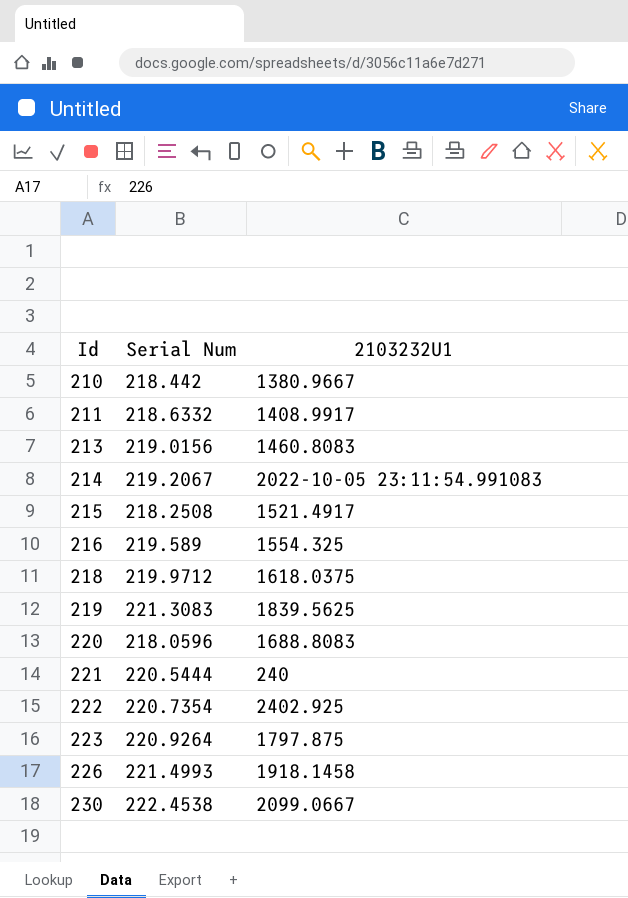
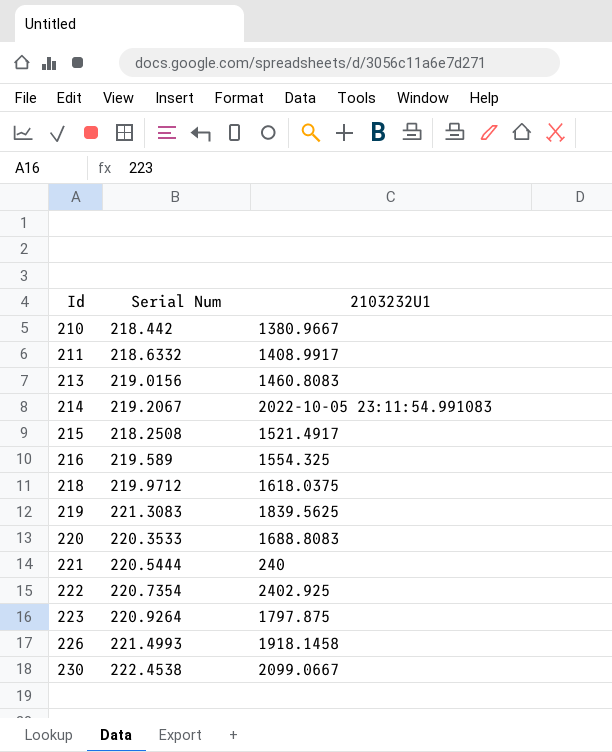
220 | Serial Num: 218.0596 -> 220.3533

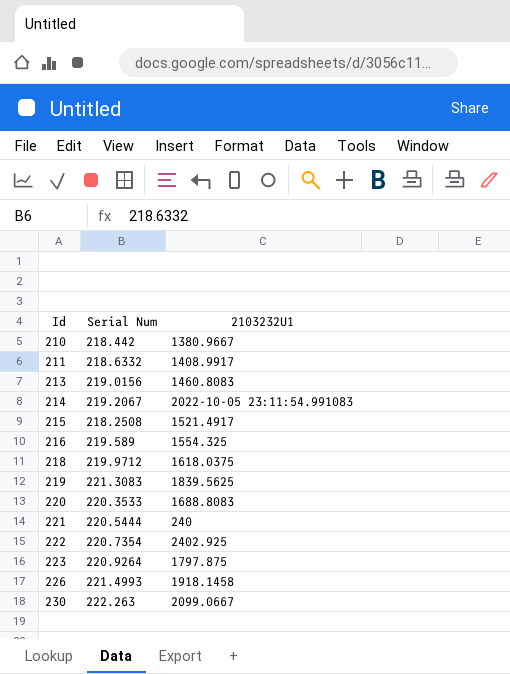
230 | Serial Num: 222.4538 -> 222.263

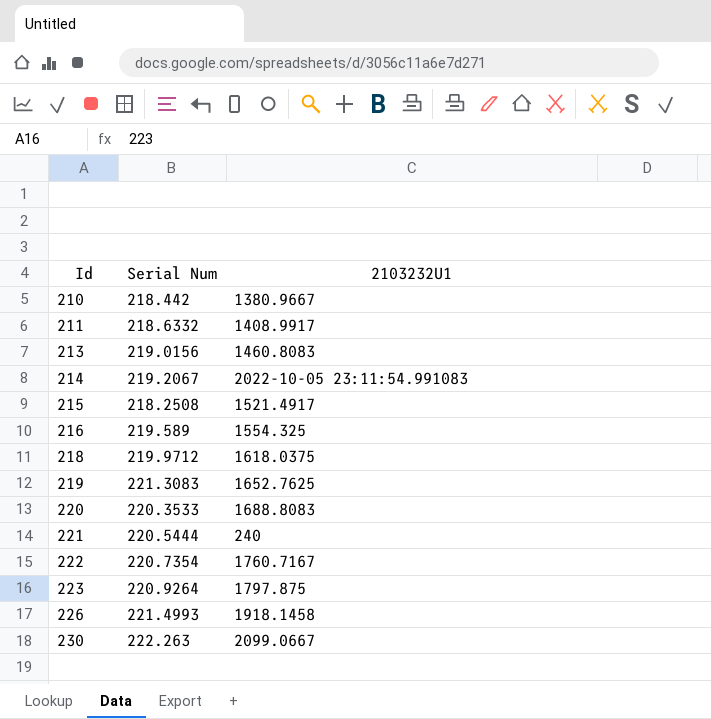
219 | 2103232U1: 1839.5625 -> 1652.7625
222 | 2103232U1: 2402.925 -> 1760.7167

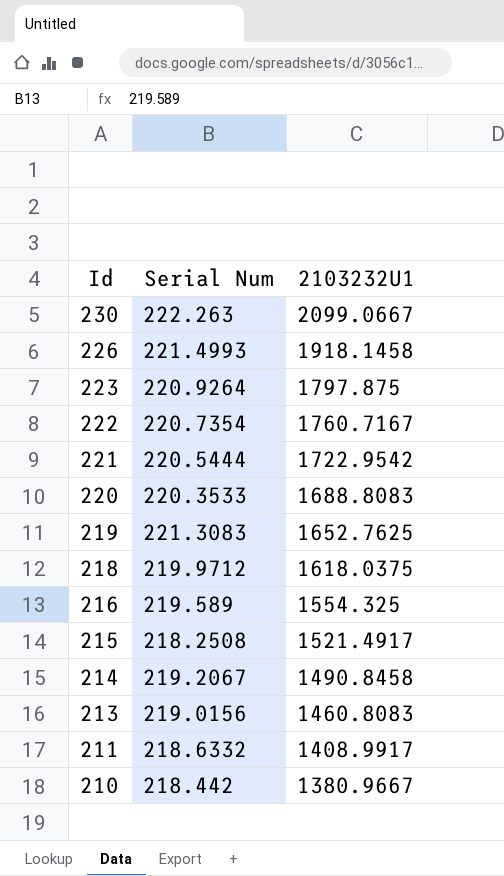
row order: Id ascending -> Id descending
221 | 2103232U1: 240 -> 1722.9542
214 | 2103232U1: 2022-10-05 23:11:54.991083 -> 1490.8458

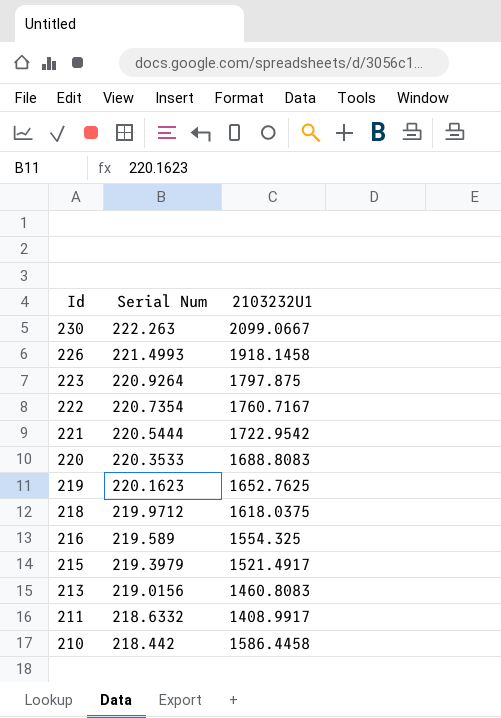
row 214: 219.2067 | 1490.8458 -> none
219 | Serial Num: 221.3083 -> 220.1623
215 | Serial Num: 218.2508 -> 219.3979
210 | 2103232U1: 1380.9667 -> 1586.4458

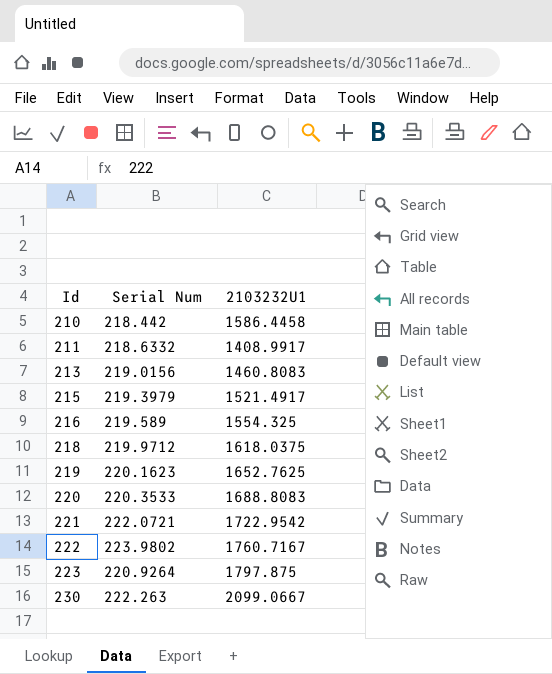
row order: Id descending -> Id ascending
row 226: 221.4993 | 1918.1458 -> none
221 | Serial Num: 220.5444 -> 222.0721
222 | Serial Num: 220.7354 -> 223.9802

